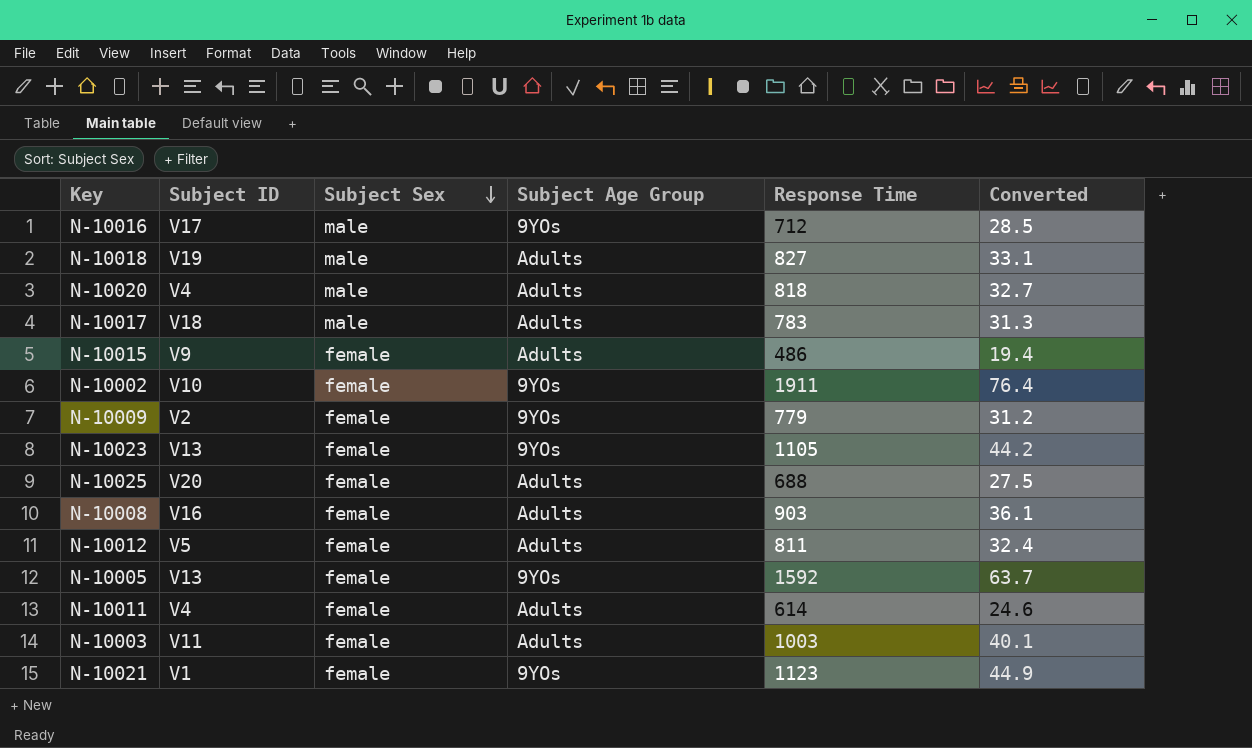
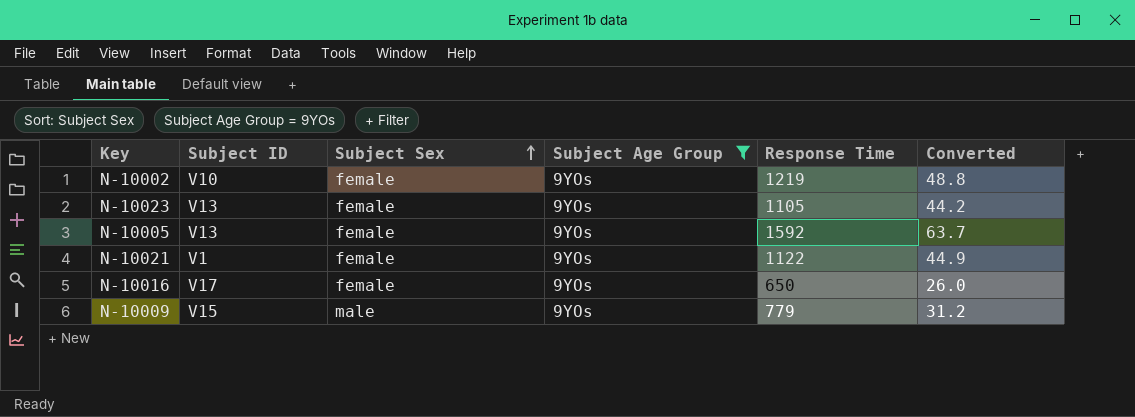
filter: none -> Subject Age Group = 9YOs
row order: Subject Sex descending -> Subject Sex ascending
N-10002 | Response Time: 1911 -> 1219
N-10002 | Converted: 76.4 -> 48.8
N-10021 | Response Time: 1123 -> 1122
N-10016 | Subject Sex: male -> female
N-10016 | Response Time: 712 -> 650
N-10016 | Converted: 28.5 -> 26.0
N-10009 | Subject ID: V2 -> V15
N-10009 | Subject Sex: female -> male

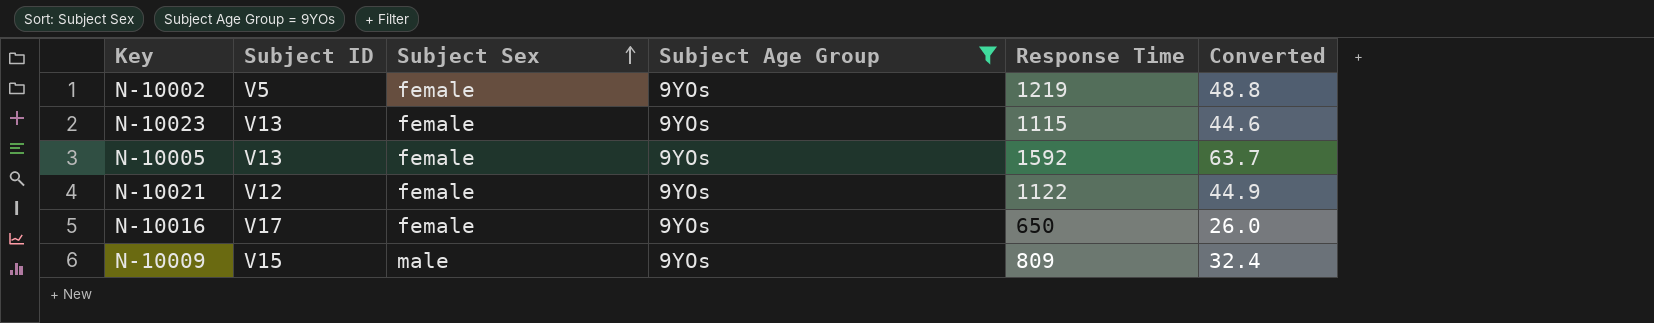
N-10002 | Subject ID: V10 -> V5
N-10023 | Response Time: 1105 -> 1115
N-10023 | Converted: 44.2 -> 44.6
N-10021 | Subject ID: V1 -> V12
N-10009 | Response Time: 779 -> 809
N-10009 | Converted: 31.2 -> 32.4

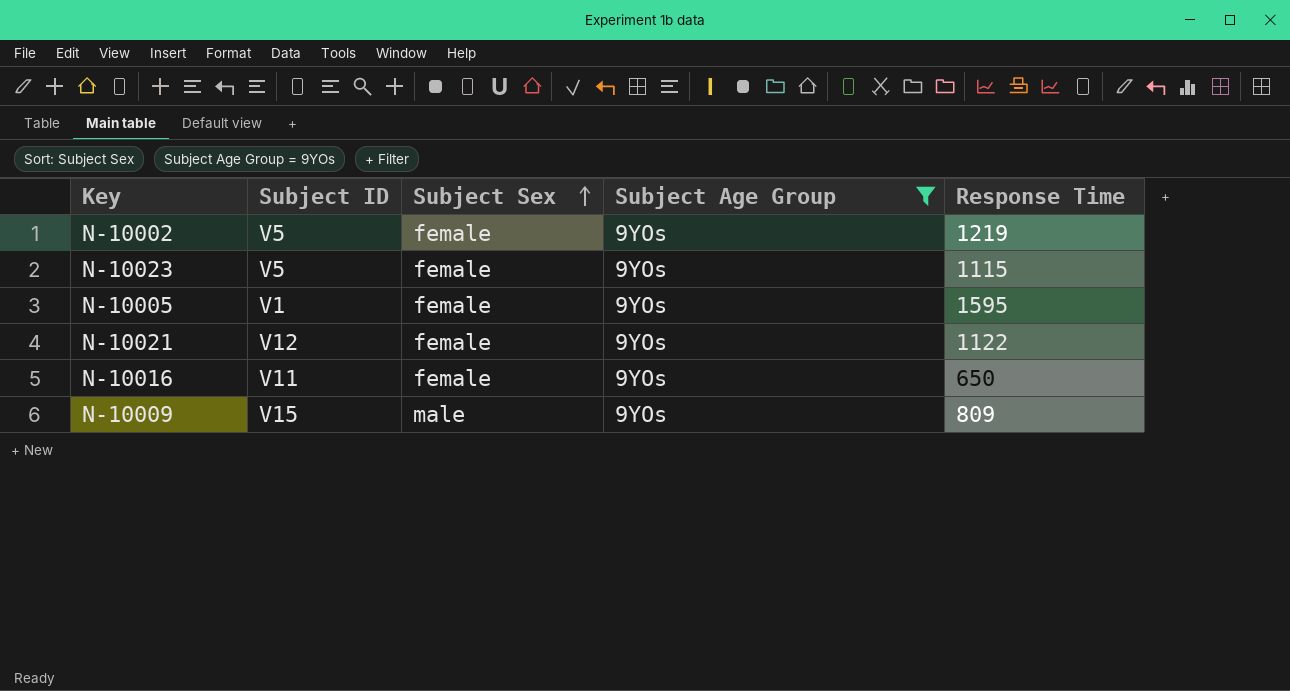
column Converted | formula: [Response Time] * 0.04 -> none
N-10023 | Subject ID: V13 -> V5
N-10005 | Subject ID: V13 -> V1
N-10005 | Response Time: 1592 -> 1595
N-10016 | Subject ID: V17 -> V11

